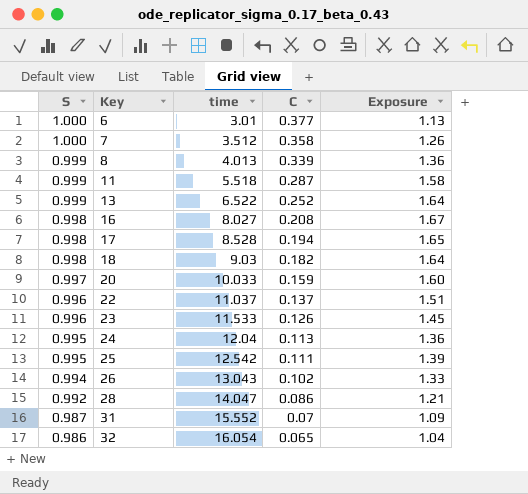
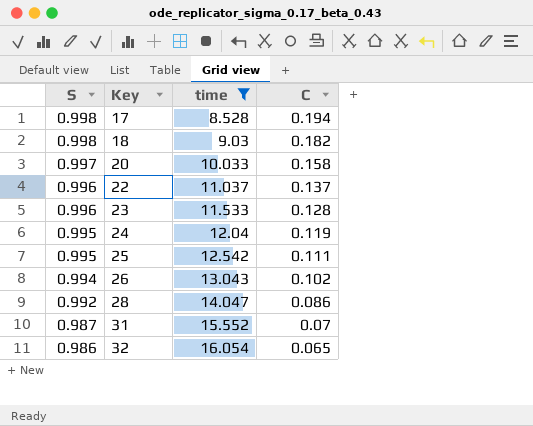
filter: none -> time >= 8.528
column Exposure | formula: [time] * [C] -> none
20 | C: 0.159 -> 0.158
23 | C: 0.126 -> 0.128
24 | C: 0.113 -> 0.119

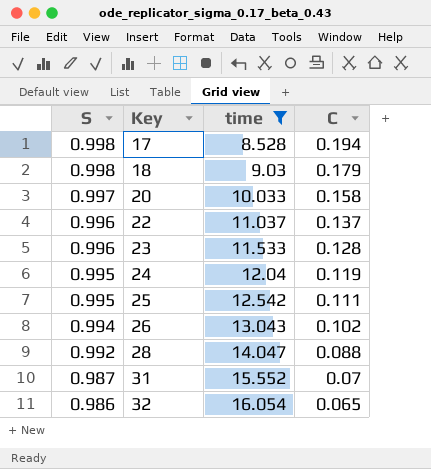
18 | C: 0.182 -> 0.179
28 | C: 0.086 -> 0.088

